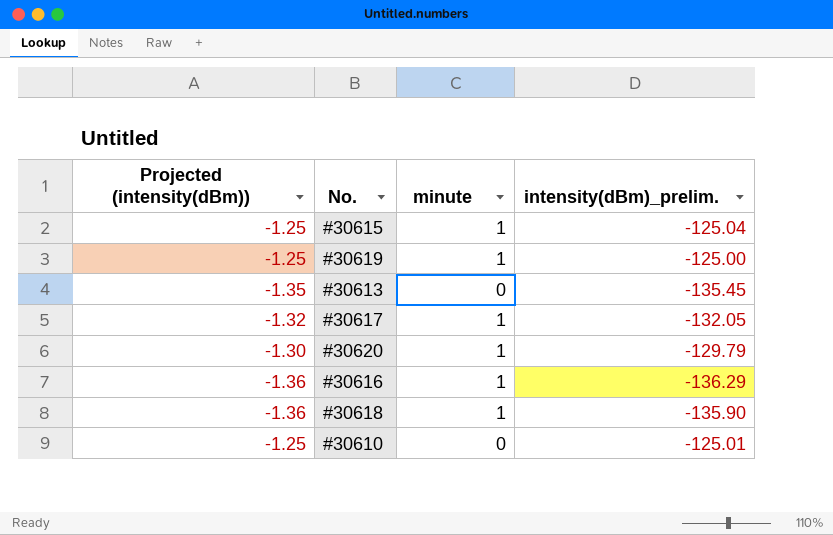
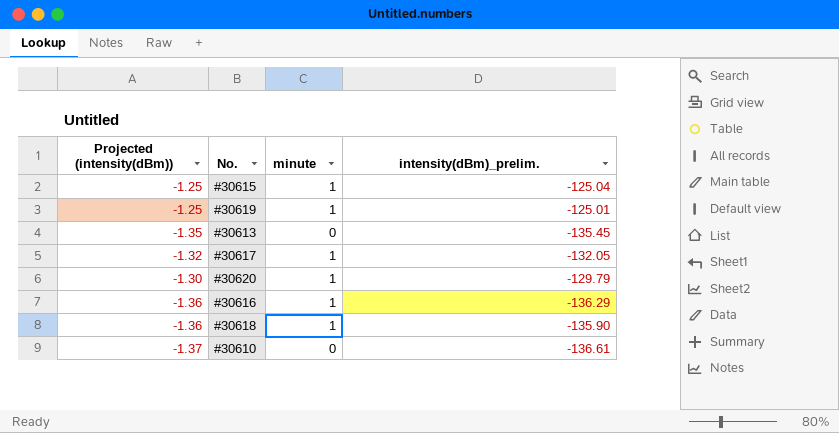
#30619 | intensity(dBm)_prelim.: -125.00 -> -125.01
#30610 | Projected (intensity(dBm)): -1.25 -> -1.37
#30610 | intensity(dBm)_prelim.: -125.01 -> -136.61

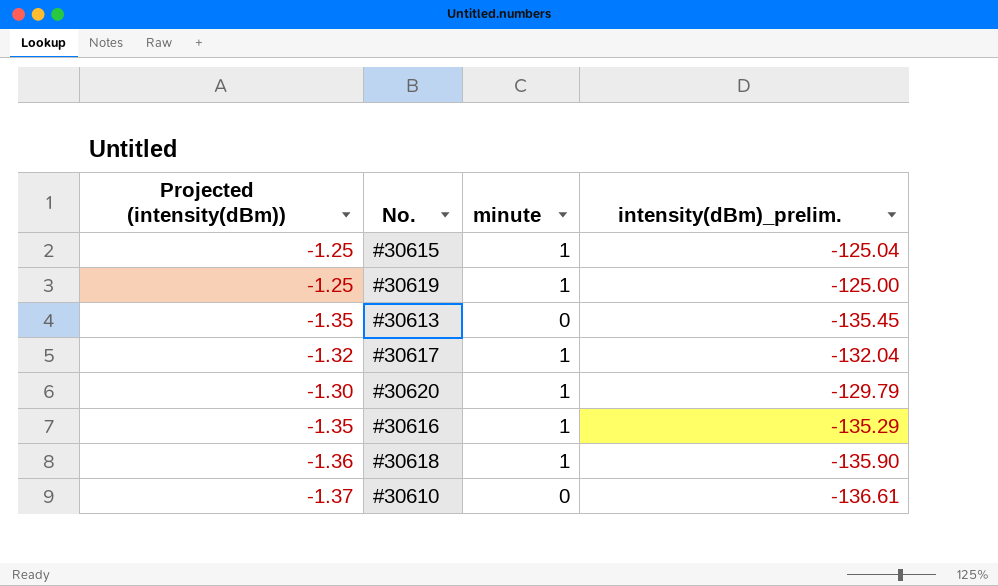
#30619 | intensity(dBm)_prelim.: -125.01 -> -125.00
#30617 | intensity(dBm)_prelim.: -132.05 -> -132.04
#30616 | Projected (intensity(dBm)): -1.36 -> -1.35
#30616 | intensity(dBm)_prelim.: -136.29 -> -135.29

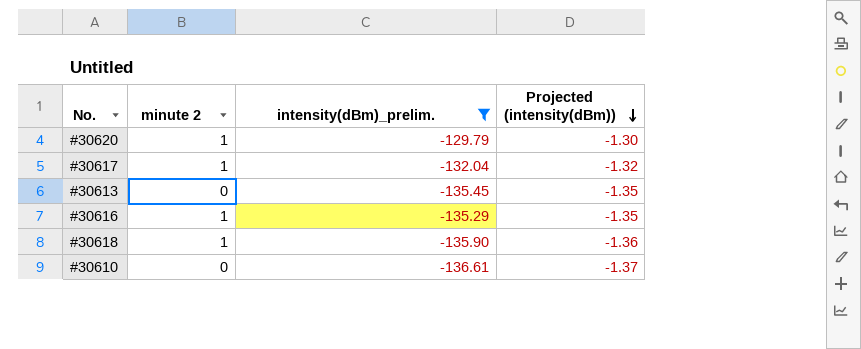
filter: none -> intensity(dBm)_prelim. <= -129.79
row order: none -> Projected (intensity(dBm)) descending
column name: minute -> minute 2
column Projected (intensity(dBm)) | position: 1 -> 4

